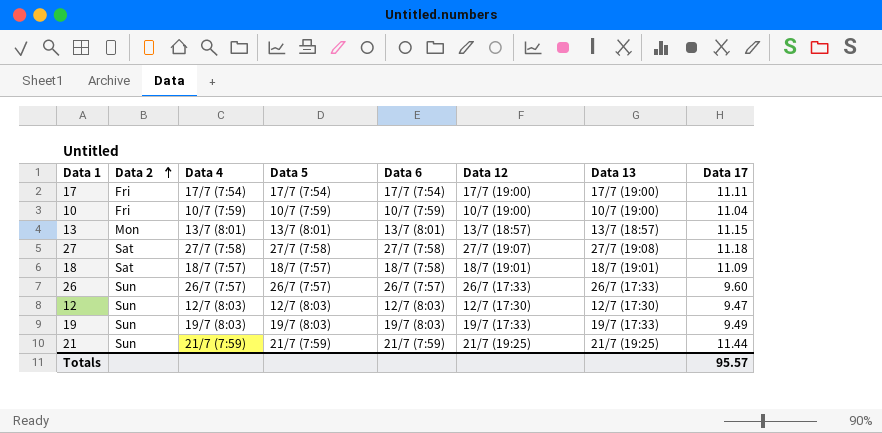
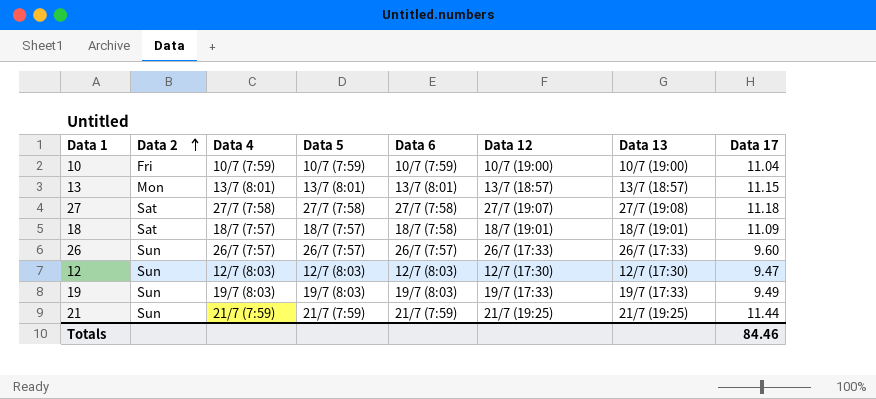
row 17: Fri | 17/7 (7:54) | 17/7 (7:54) | 17/7 (7:54) | 17/7 (19:00) | 17/7 (19:00) | 11.11 -> none
Totals | Data 17: 95.57 -> 84.46

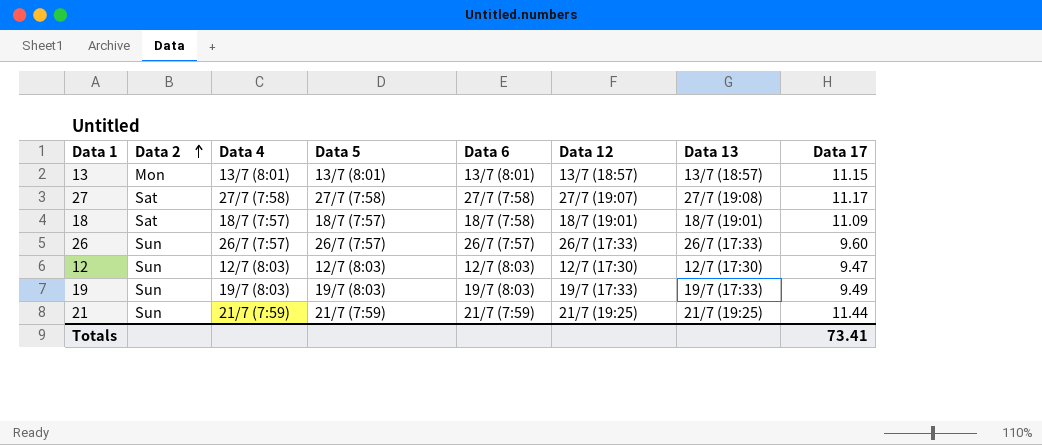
row 10: Fri | 10/7 (7:59) | 10/7 (7:59) | 10/7 (7:59) | 10/7 (19:00) | 10/7 (19:00) | 11.04 -> none
27 | Data 17: 11.18 -> 11.17
Totals | Data 17: 84.46 -> 73.41

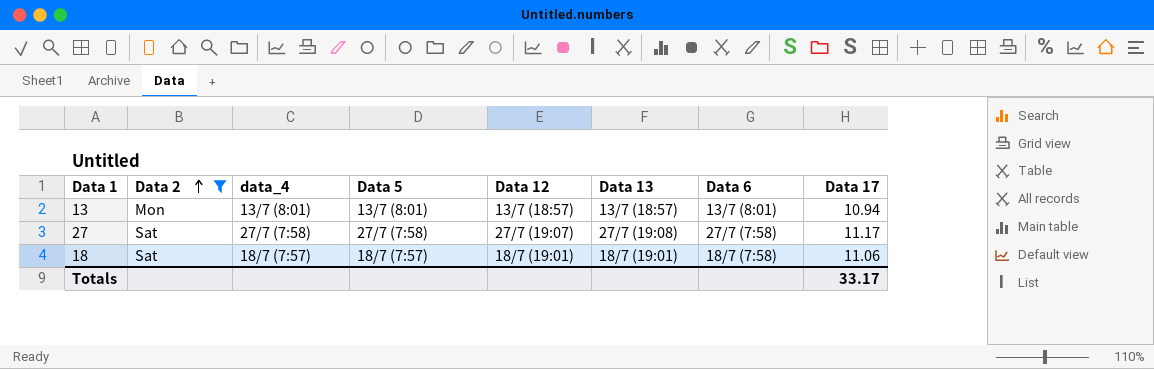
filter: none -> Data 2 != Sun
column name: Data 4 -> data_4
column Data 6 | position: 5 -> 7
13 | Data 17: 11.15 -> 10.94
18 | Data 17: 11.09 -> 11.06
Totals | Data 17: 73.41 -> 33.17

